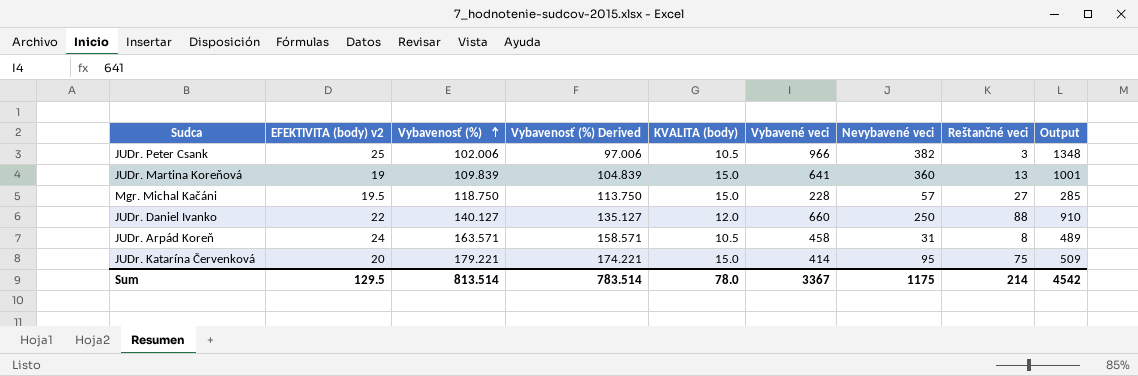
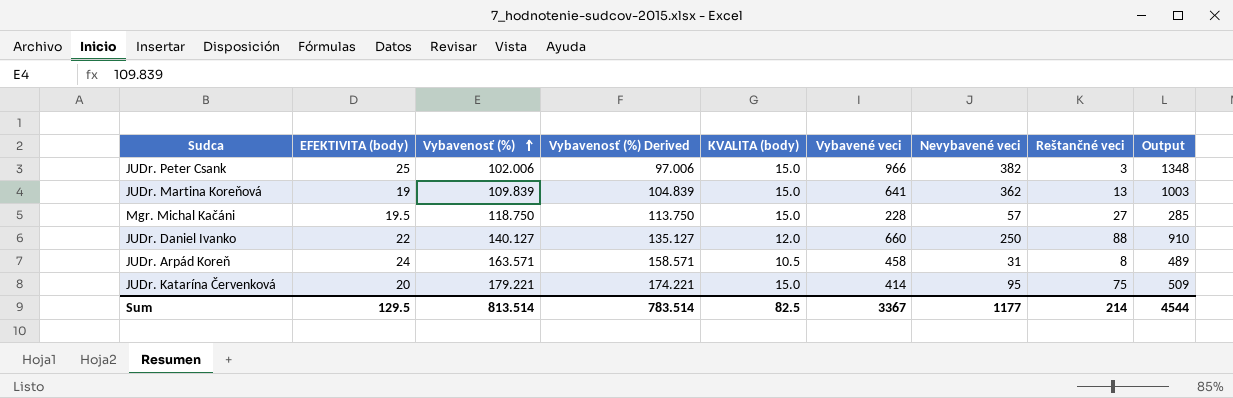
column name: EFEKTIVITA (body) v2 -> EFEKTIVITA (body)
JUDr. Peter Csank | KVALITA (body): 10.5 -> 15.0
JUDr. Martina Koreňová | Nevybavené veci: 360 -> 362
JUDr. Martina Koreňová | Output: 1001 -> 1003
Sum | KVALITA (body): 78.0 -> 82.5
Sum | Nevybavené veci: 1175 -> 1177
Sum | Output: 4542 -> 4544

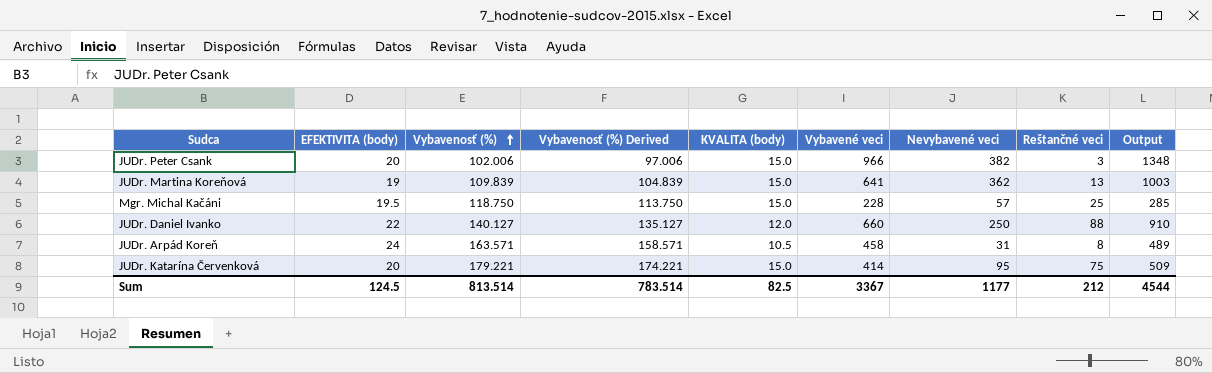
JUDr. Peter Csank | EFEKTIVITA (body): 25 -> 20
Mgr. Michal Kačáni | Reštančné veci: 27 -> 25
Sum | EFEKTIVITA (body): 129.5 -> 124.5
Sum | Reštančné veci: 214 -> 212

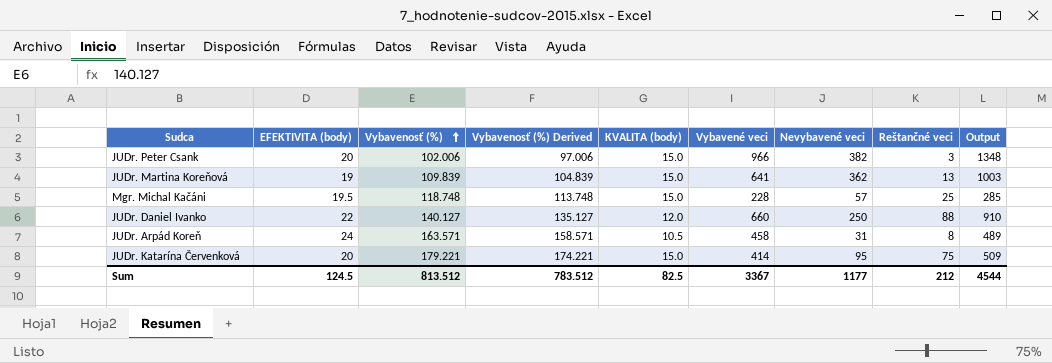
Mgr. Michal Kačáni | Vybavenosť (%): 118.750 -> 118.748
Mgr. Michal Kačáni | Vybavenosť (%) Derived: 113.750 -> 113.748
Sum | Vybavenosť (%): 813.514 -> 813.512
Sum | Vybavenosť (%) Derived: 783.514 -> 783.512

